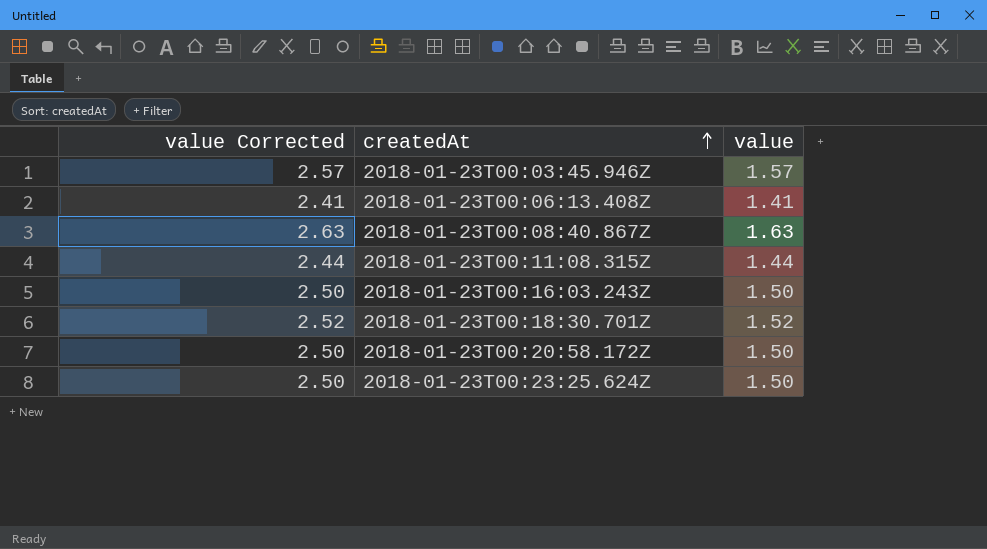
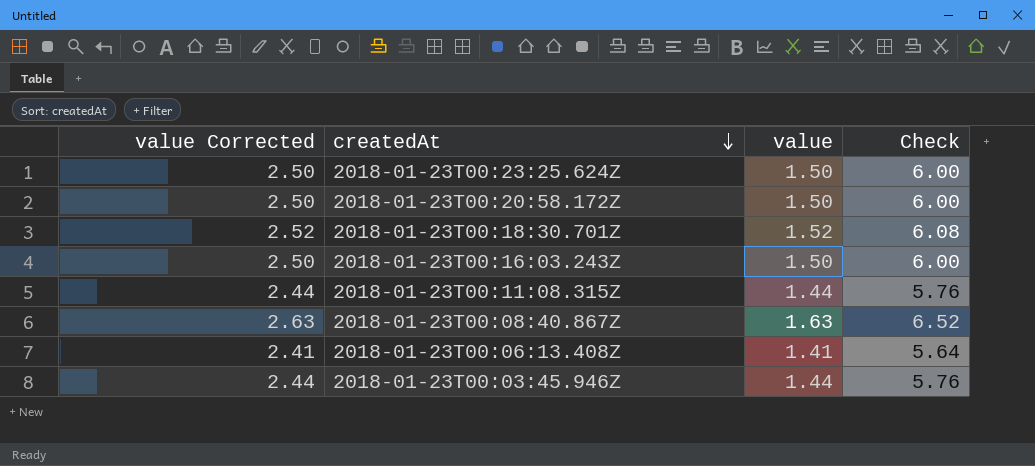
row order: createdAt ascending -> createdAt descending
column Check | formula: none -> [value] * 4
2018-01-23T00:03:45.946Z | value Corrected: 2.57 -> 2.44
2018-01-23T00:03:45.946Z | value: 1.57 -> 1.44

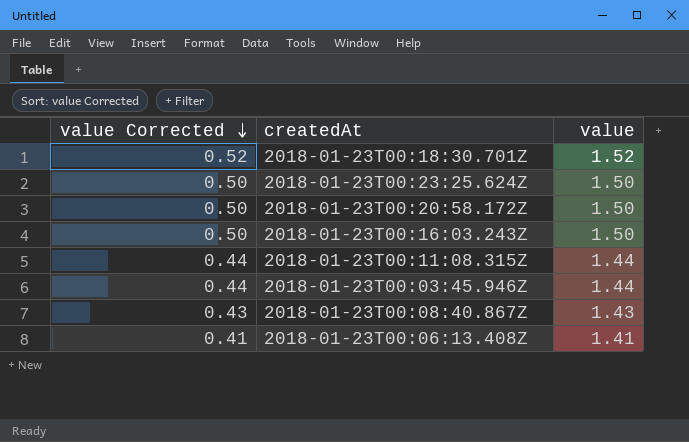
row order: createdAt descending -> value Corrected descending
column Check | formula: [value] * 4 -> none
column value Corrected | formula: [value] + 1 -> [value] - 1
2018-01-23T00:08:40.867Z | value: 1.63 -> 1.43

